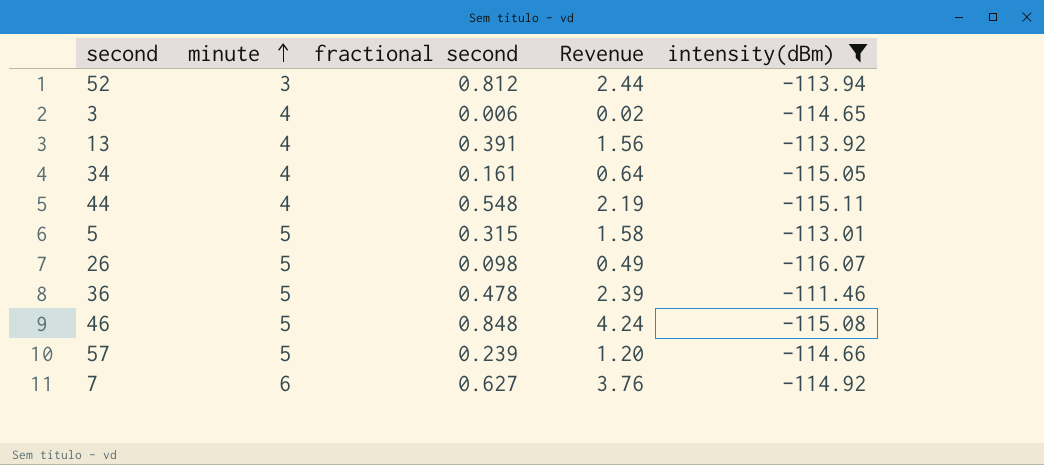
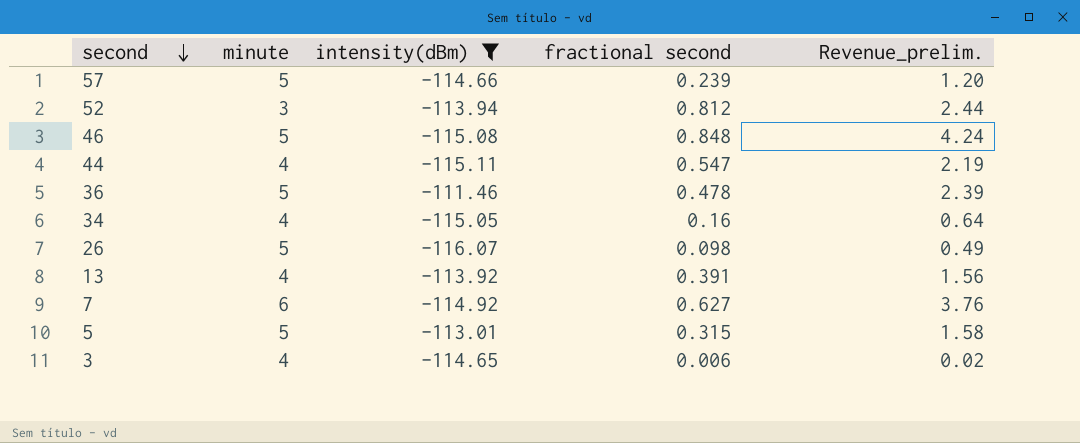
row order: minute ascending -> second descending
column intensity(dBm) | position: 5 -> 3
column name: Revenue -> Revenue_prelim.
44 | fractional second: 0.548 -> 0.547
34 | fractional second: 0.161 -> 0.16

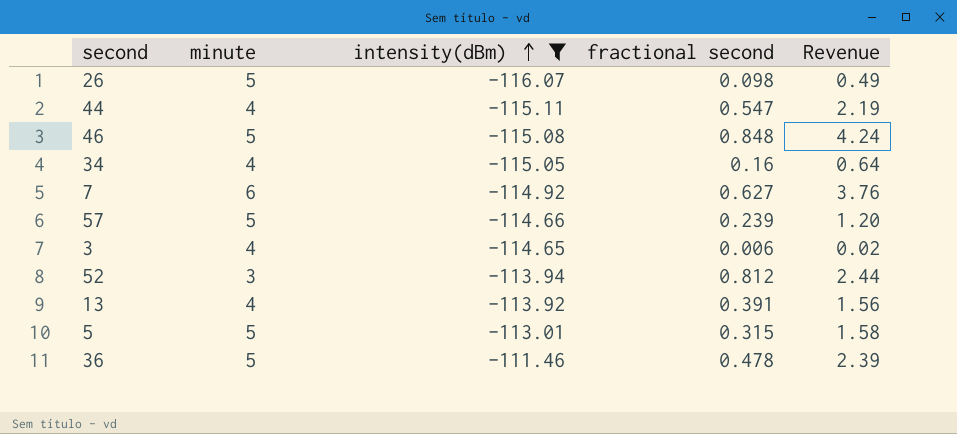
row order: second descending -> intensity(dBm) ascending
column name: Revenue_prelim. -> Revenue

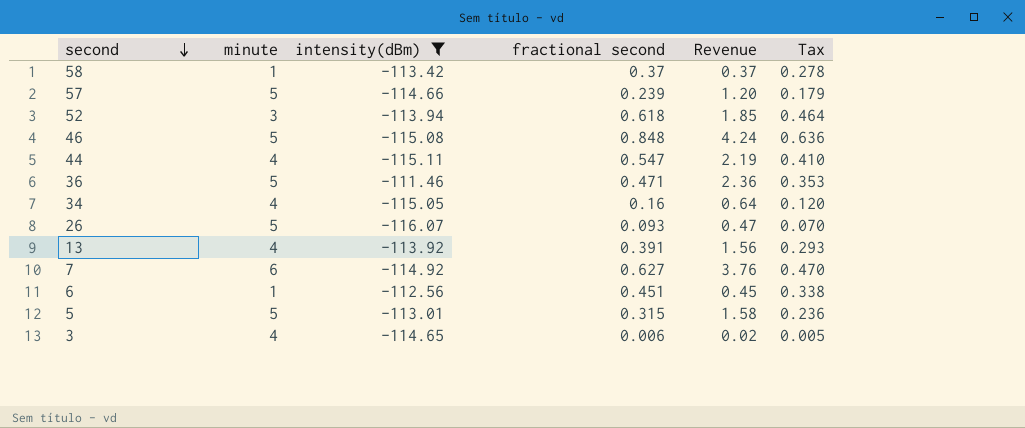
row order: intensity(dBm) ascending -> second descending
column Tax | formula: none -> [fractional second] * 0.75
row 58: none -> 1 | -113.42 | 0.37 | 0.37 | 0.278
52 | fractional second: 0.812 -> 0.618
52 | Revenue: 2.44 -> 1.85
36 | fractional second: 0.478 -> 0.471
36 | Revenue: 2.39 -> 2.36
26 | fractional second: 0.098 -> 0.093
26 | Revenue: 0.49 -> 0.47
row 6: none -> 1 | -112.56 | 0.451 | 0.45 | 0.338

